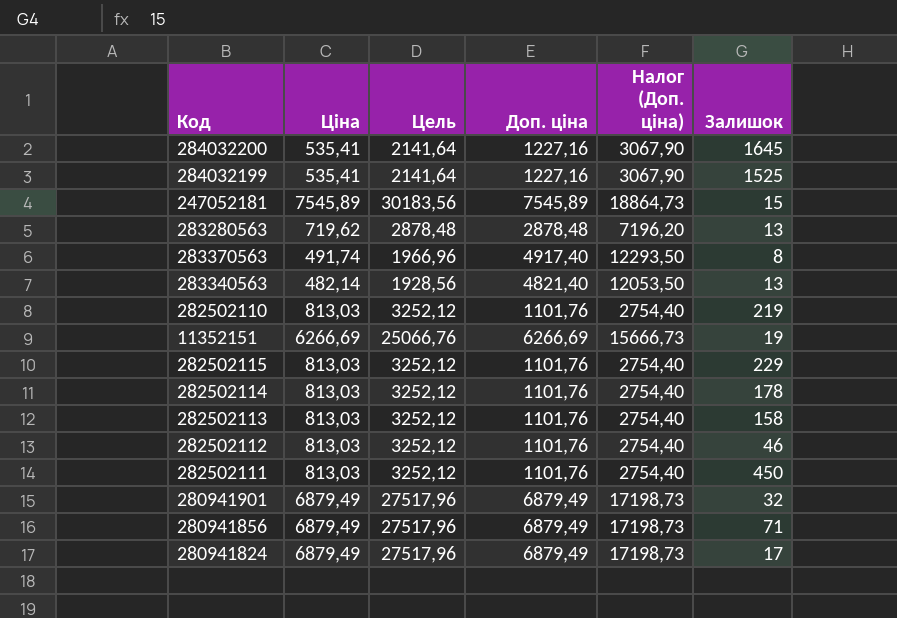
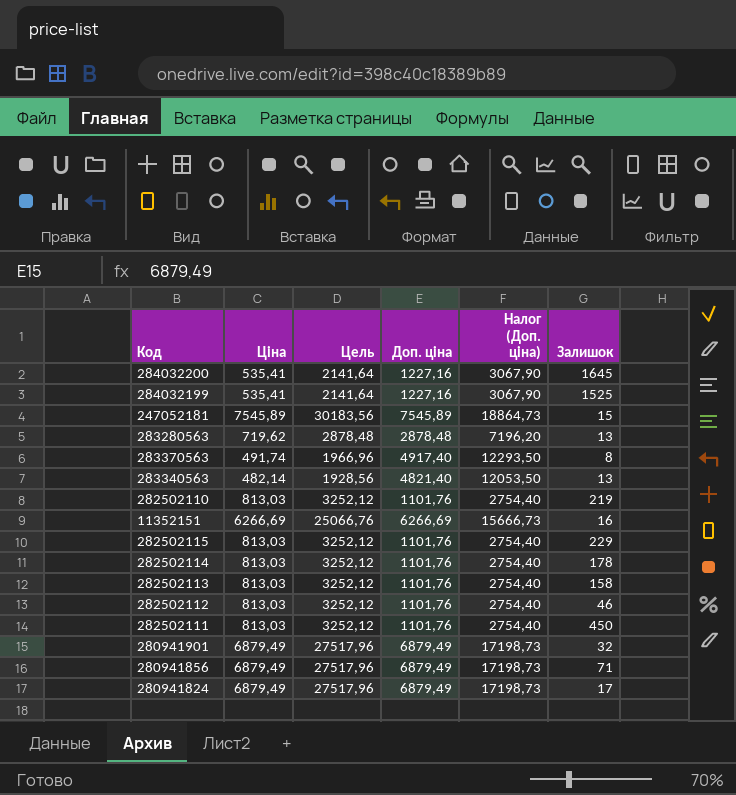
11352151 | Залишок: 19 -> 16

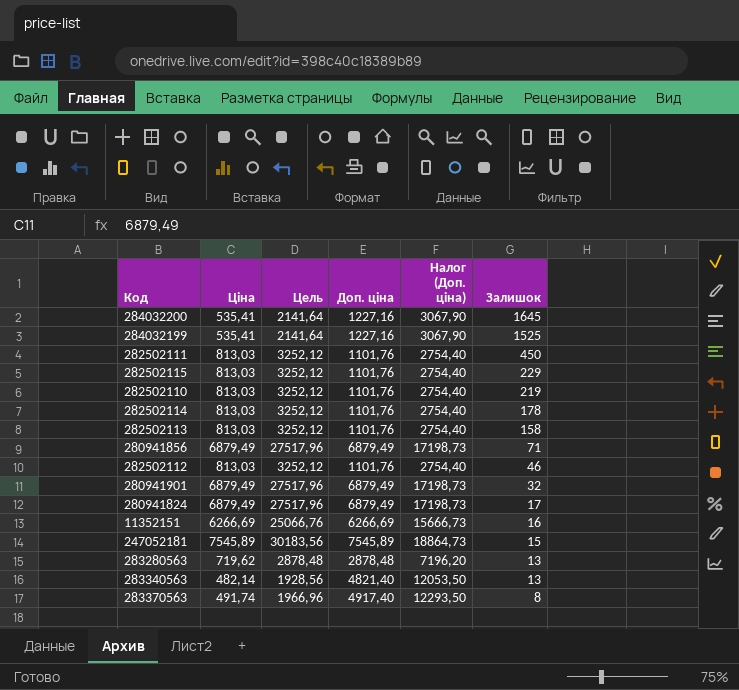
row order: none -> Залишок descending

